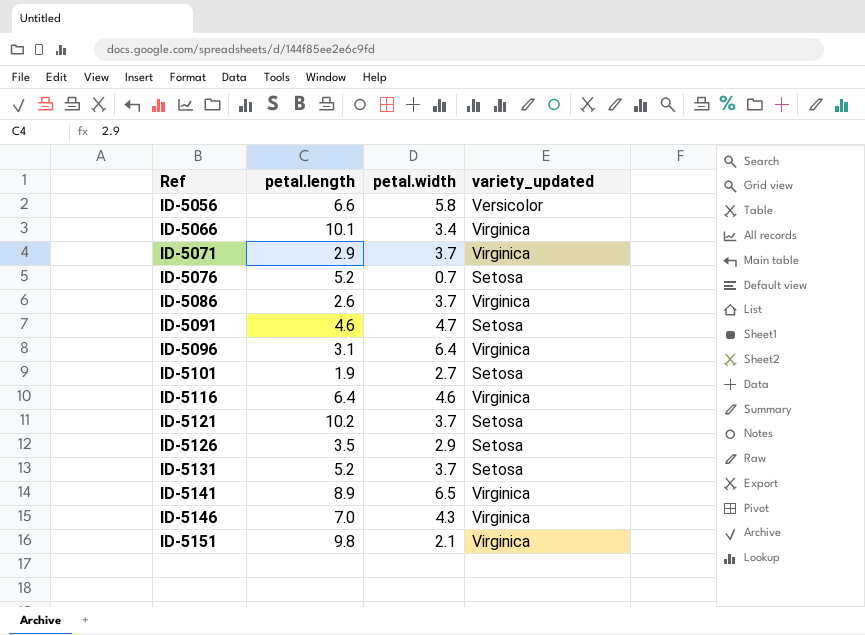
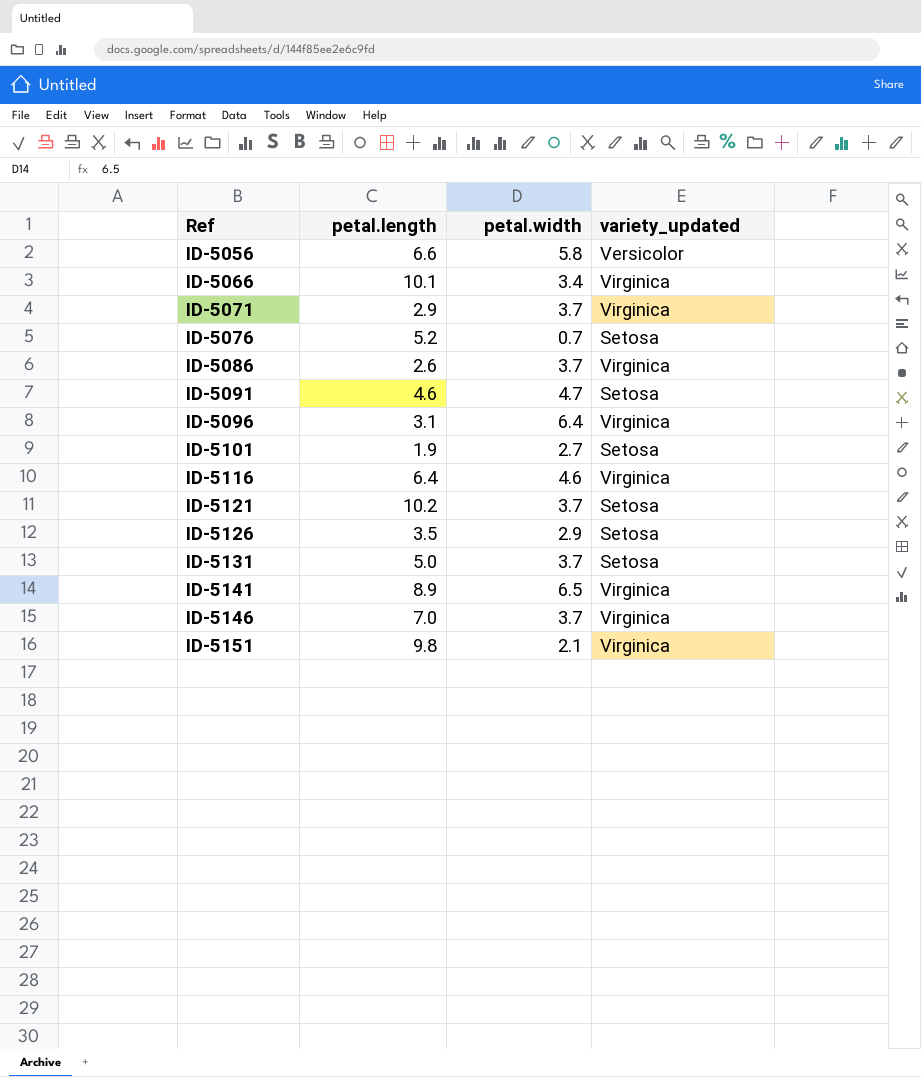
ID-5131 | petal.length: 5.2 -> 5.0
ID-5146 | petal.width: 4.3 -> 3.7

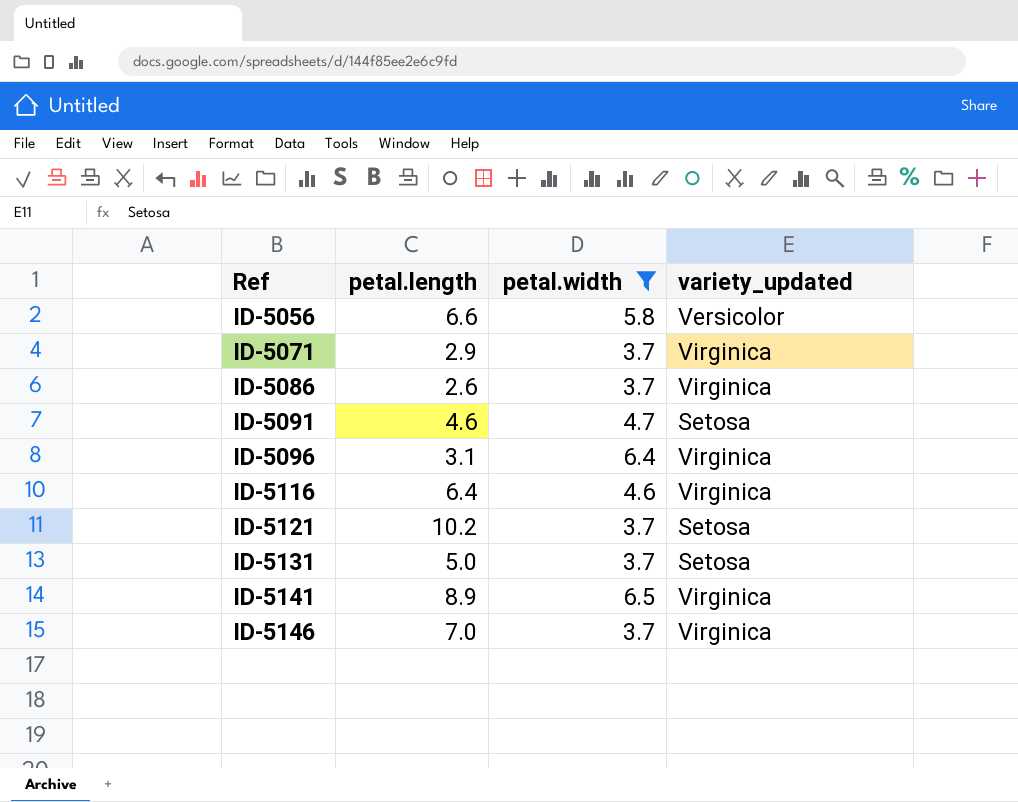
filter: none -> petal.width >= 3.7

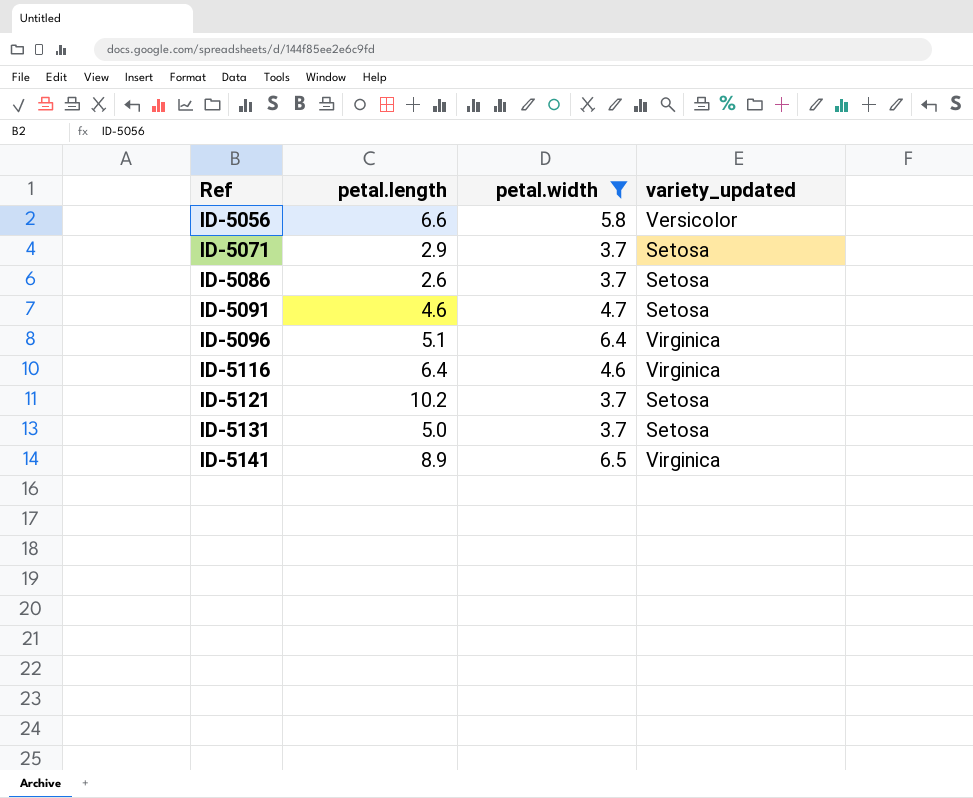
row ID-5146: 7.0 | 3.7 | Virginica -> none
ID-5071 | variety_updated: Virginica -> Setosa
ID-5086 | variety_updated: Virginica -> Setosa
ID-5096 | petal.length: 3.1 -> 5.1

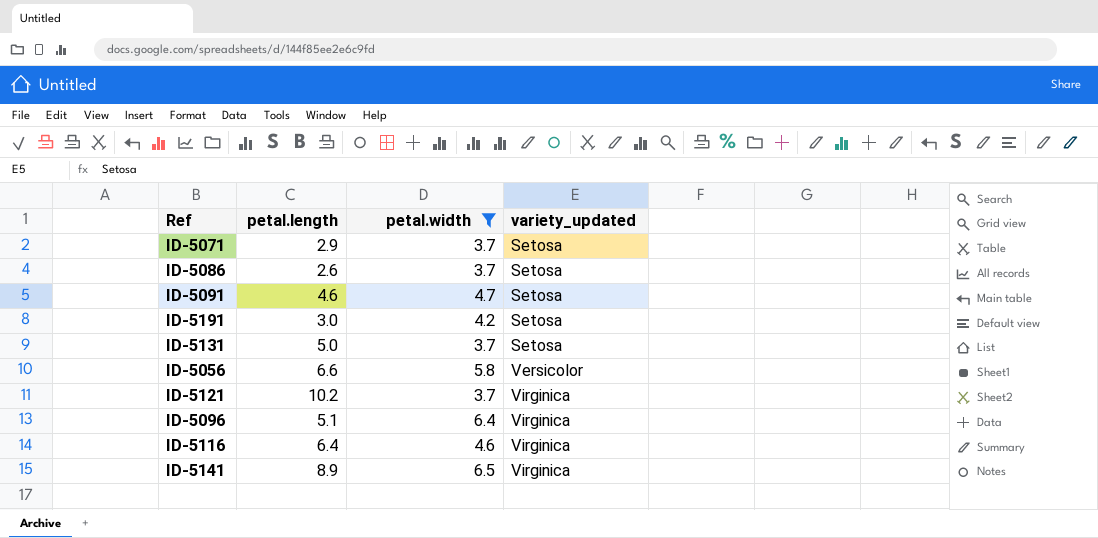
row order: Ref ascending -> variety_updated ascending
row ID-5191: none -> 3.0 | 4.2 | Setosa
ID-5121 | variety_updated: Setosa -> Virginica

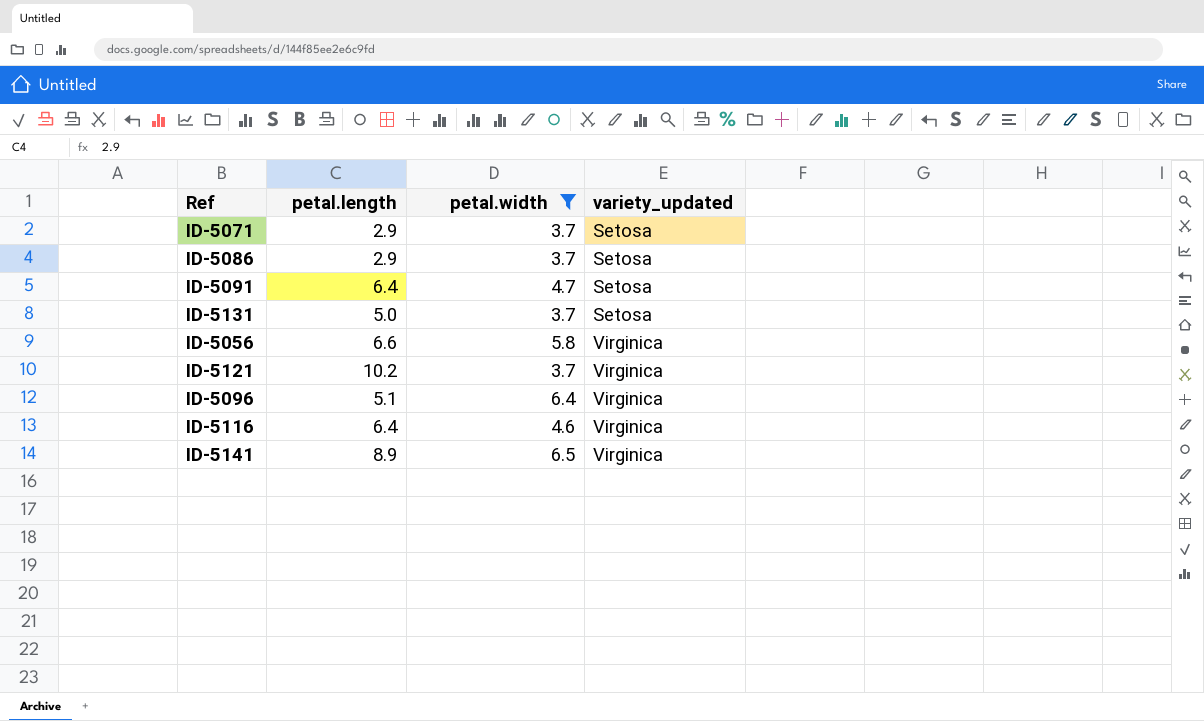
row ID-5191: 3.0 | 4.2 | Setosa -> none
ID-5086 | petal.length: 2.6 -> 2.9
ID-5091 | petal.length: 4.6 -> 6.4
ID-5056 | variety_updated: Versicolor -> Virginica

